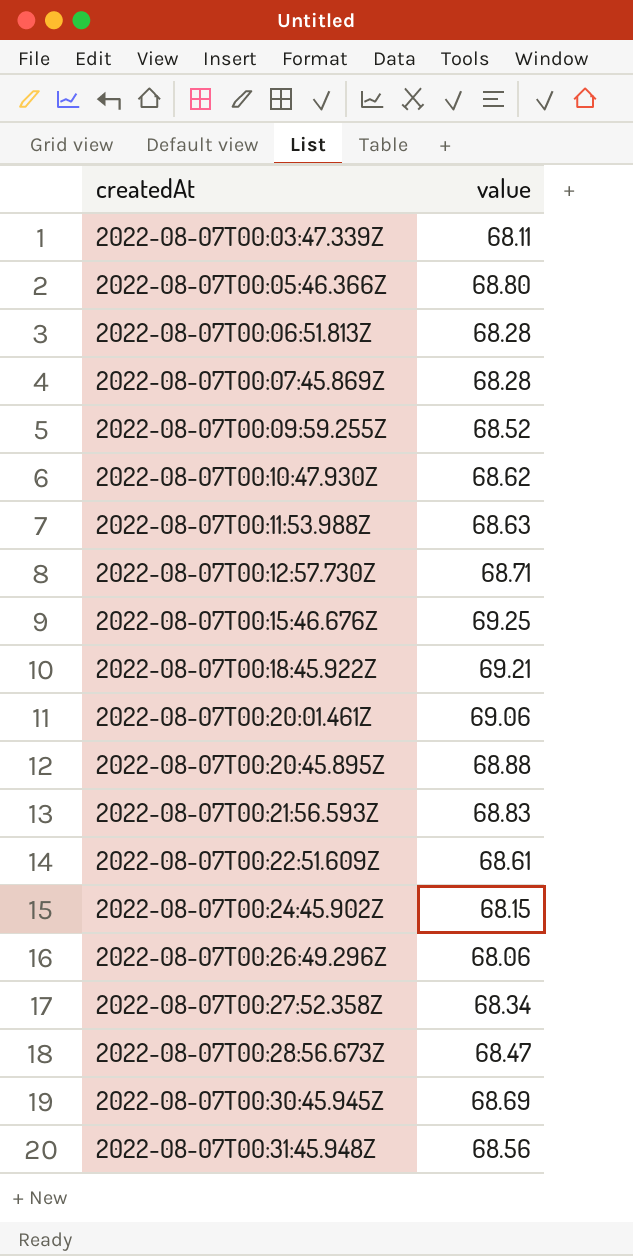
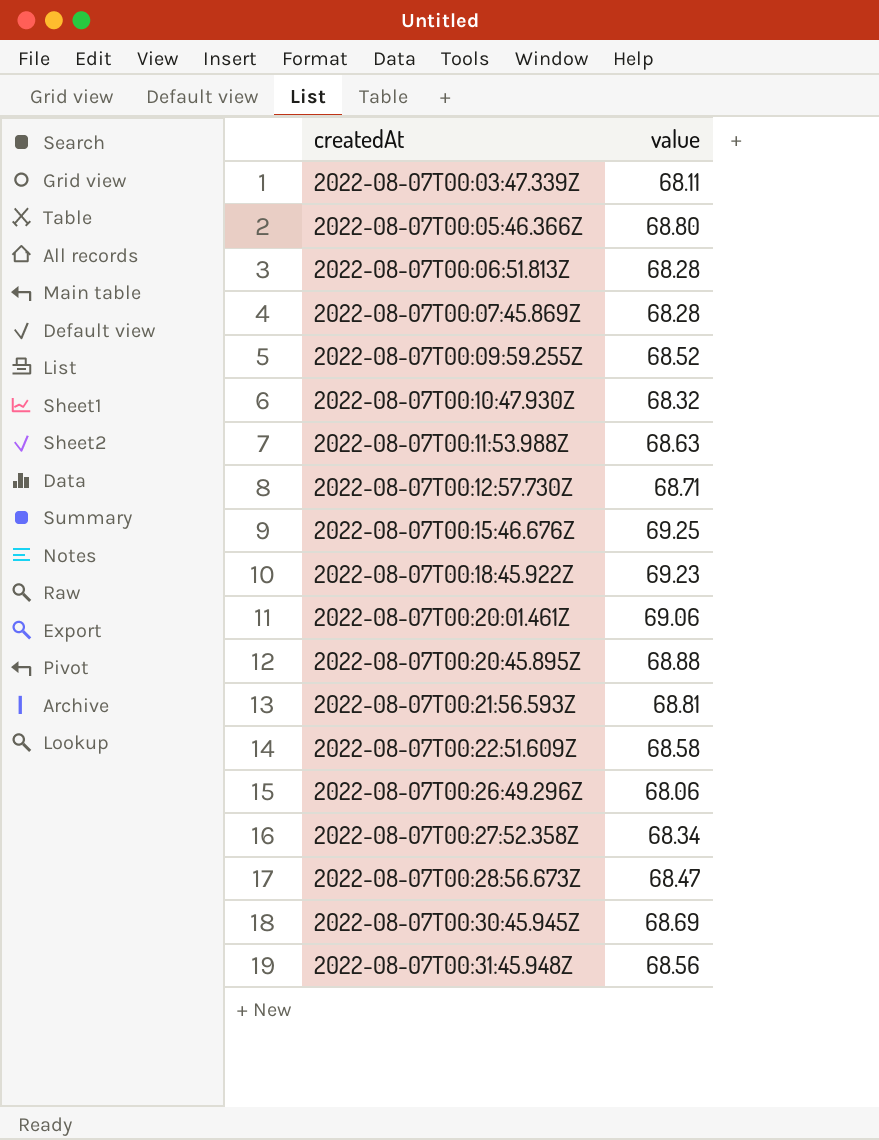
row 2022-08-07T00:24:45.902Z: 68.15 -> none
2022-08-07T00:10:47.930Z | value: 68.62 -> 68.32
2022-08-07T00:18:45.922Z | value: 69.21 -> 69.23
2022-08-07T00:21:56.593Z | value: 68.83 -> 68.81
2022-08-07T00:22:51.609Z | value: 68.61 -> 68.58

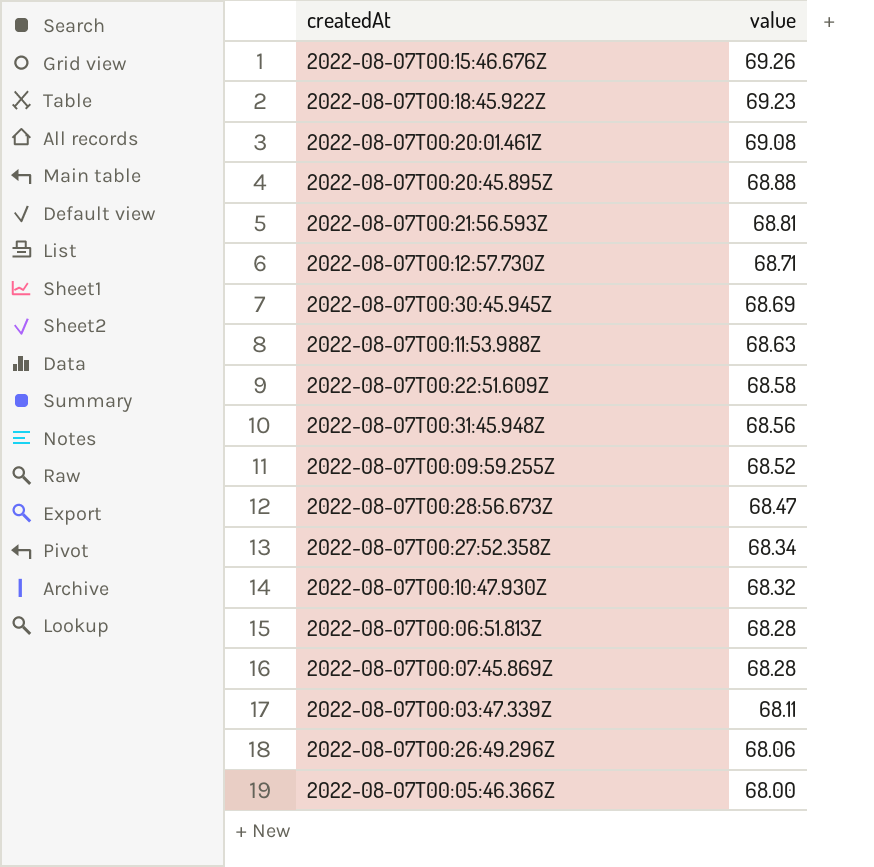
row order: createdAt ascending -> value descending
2022-08-07T00:15:46.676Z | value: 69.25 -> 69.26
2022-08-07T00:20:01.461Z | value: 69.06 -> 69.08
2022-08-07T00:05:46.366Z | value: 68.80 -> 68.00

